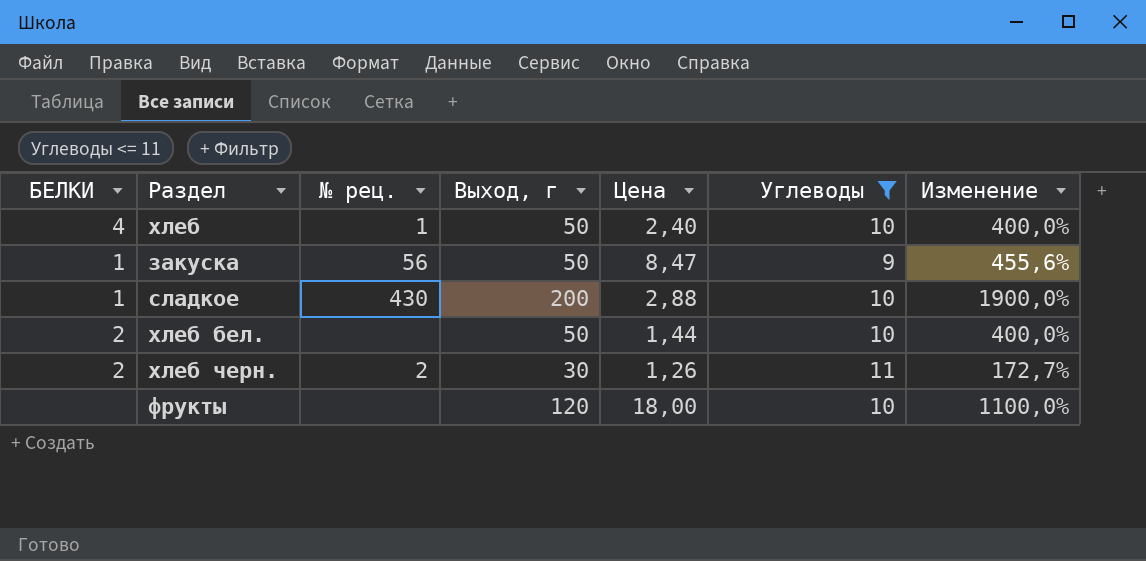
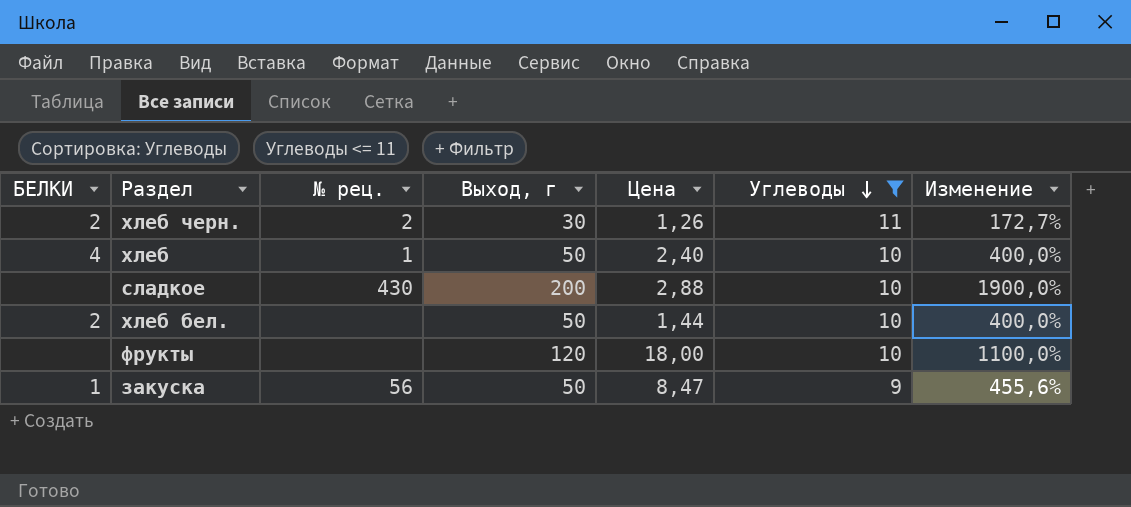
row order: none -> Углеводы descending
сладкое | БЕЛКИ: 1 -> none

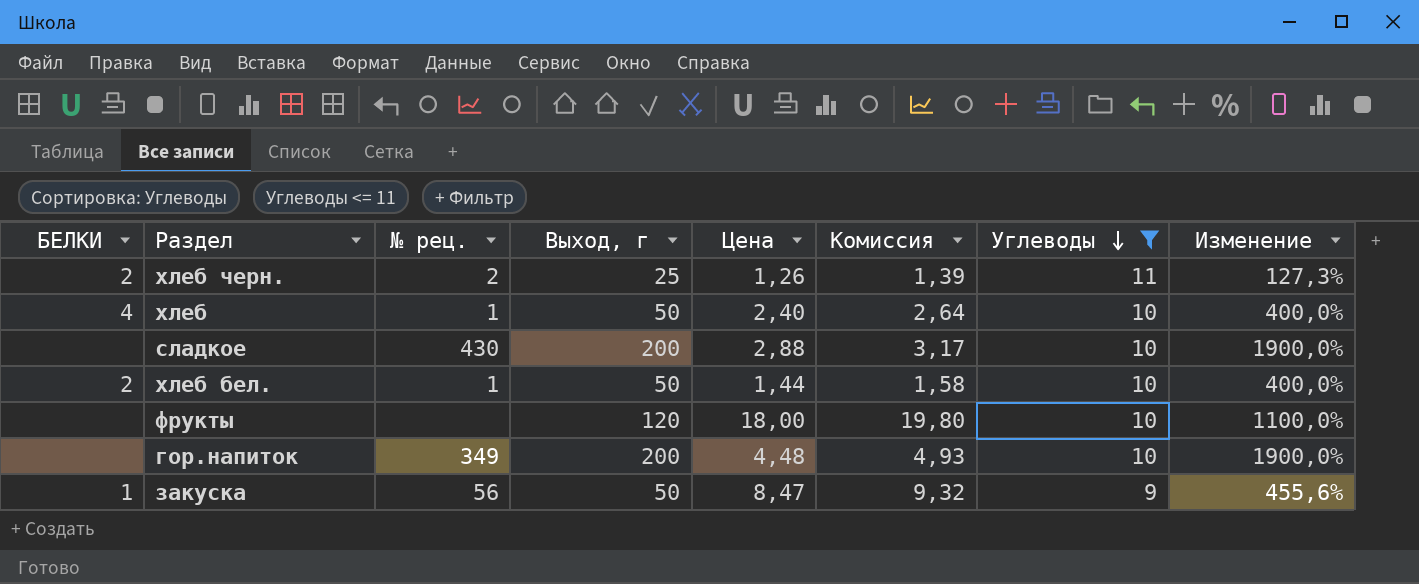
column Комиссия | formula: none -> [Цена] * 1,1
хлеб черн. | Выход, г: 30 -> 25
хлеб черн. | Изменение: 172,7% -> 127,3%
хлеб бел. | № рец.: none -> 1
row гор.напиток: none -> none | 349 | 200 | 4,48 | 4,93 | 10 | 1900,0%

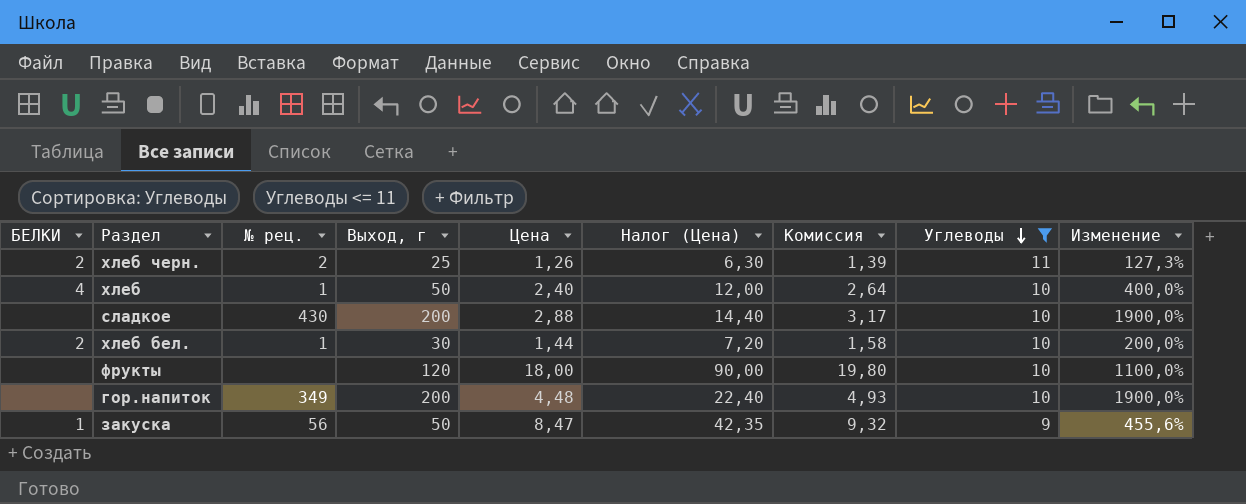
column Налог (Цена) | formula: none -> [Цена] * 5
хлеб бел. | Выход, г: 50 -> 30
хлеб бел. | Изменение: 400,0% -> 200,0%

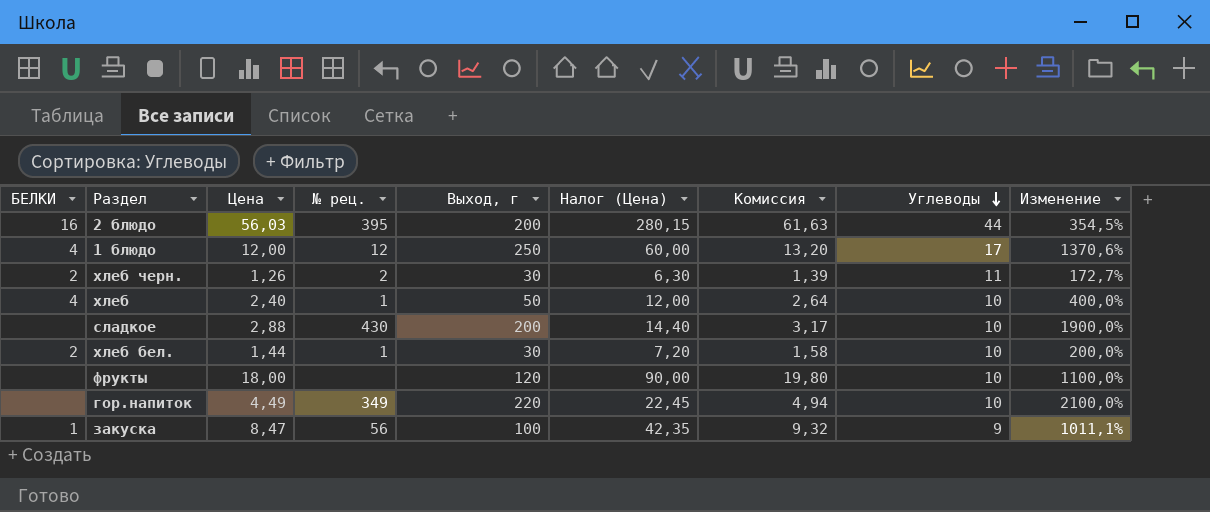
filter: Углеводы <= 11 -> none
column Цена | position: 5 -> 3
хлеб черн. | Выход, г: 25 -> 30
хлеб черн. | Изменение: 127,3% -> 172,7%
гор.напиток | Цена: 4,48 -> 4,49
гор.напиток | Выход, г: 200 -> 220
гор.напиток | Налог (Цена): 22,40 -> 22,45
гор.напиток | Комиссия: 4,93 -> 4,94
гор.напиток | Изменение: 1900,0% -> 2100,0%
закуска | Выход, г: 50 -> 100
закуска | Изменение: 455,6% -> 1011,1%

